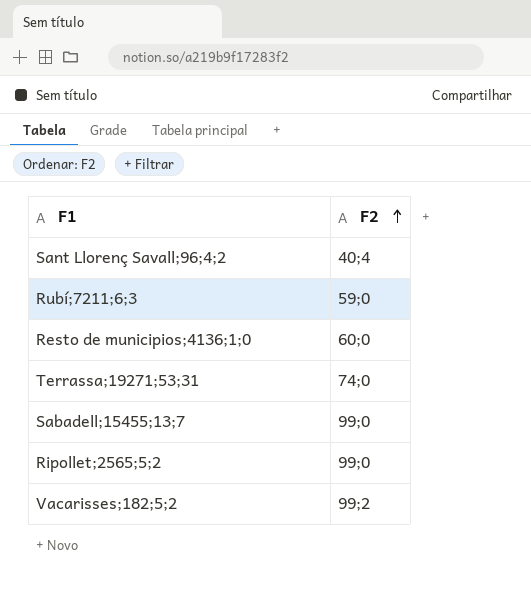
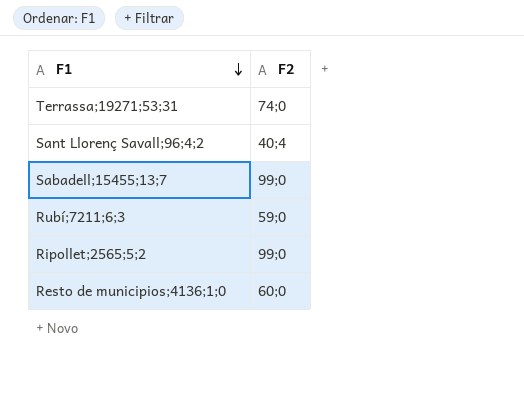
row order: F2 ascending -> F1 descending
row Vacarisses;182;5;2: 99;2 -> none

